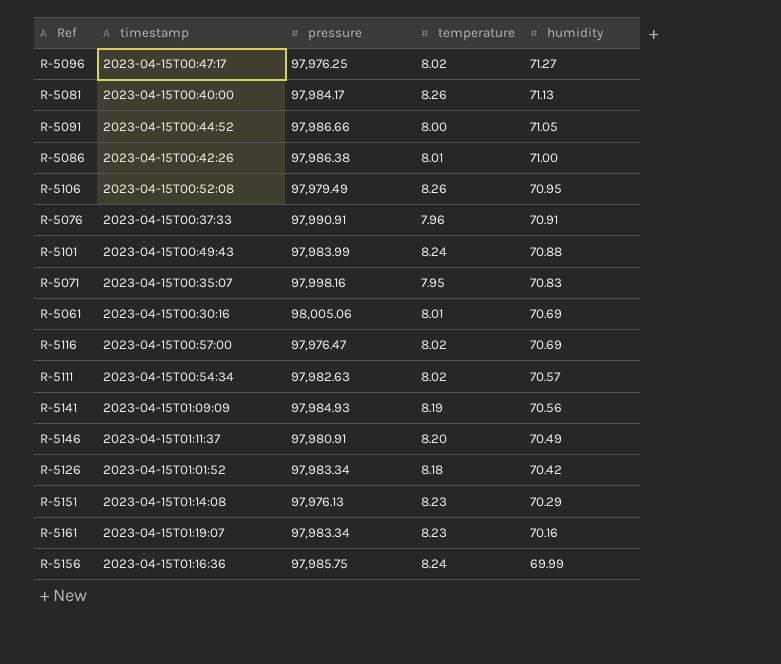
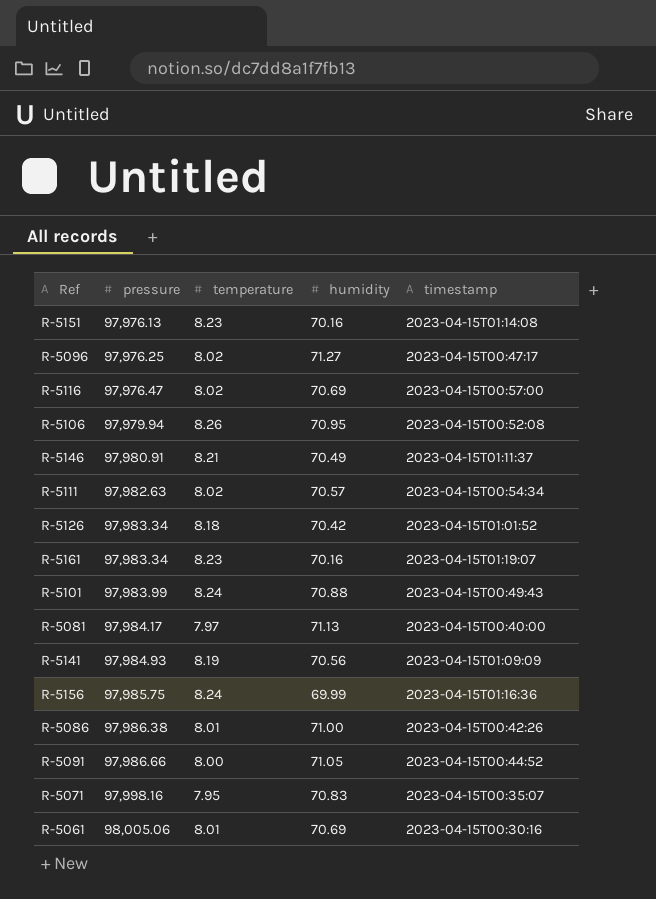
row order: humidity descending -> pressure ascending
column timestamp | position: 2 -> 5
row R-5076: 2023-04-15T00:37:33 | 97,990.91 | 7.96 | 70.91 -> none
R-5151 | humidity: 70.29 -> 70.16
R-5106 | pressure: 97,979.49 -> 97,979.94
R-5146 | temperature: 8.20 -> 8.21
R-5081 | temperature: 8.26 -> 7.97

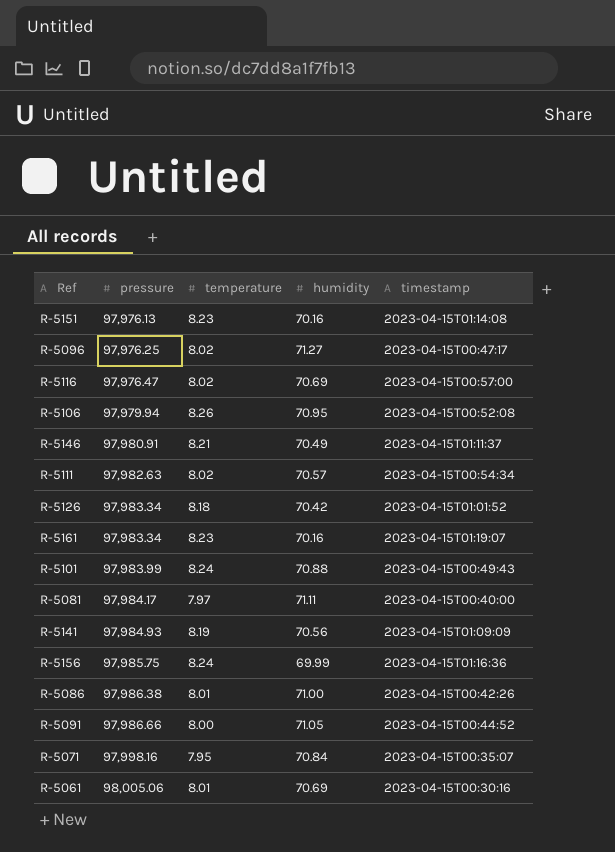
R-5081 | humidity: 71.13 -> 71.11
R-5071 | humidity: 70.83 -> 70.84

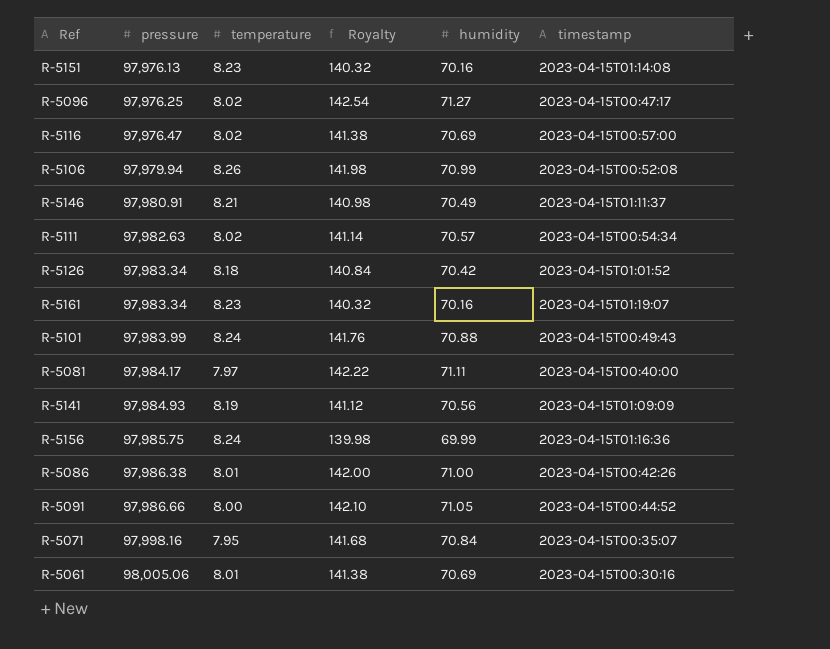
column Royalty | formula: none -> [humidity] * 2
R-5106 | humidity: 70.95 -> 70.99

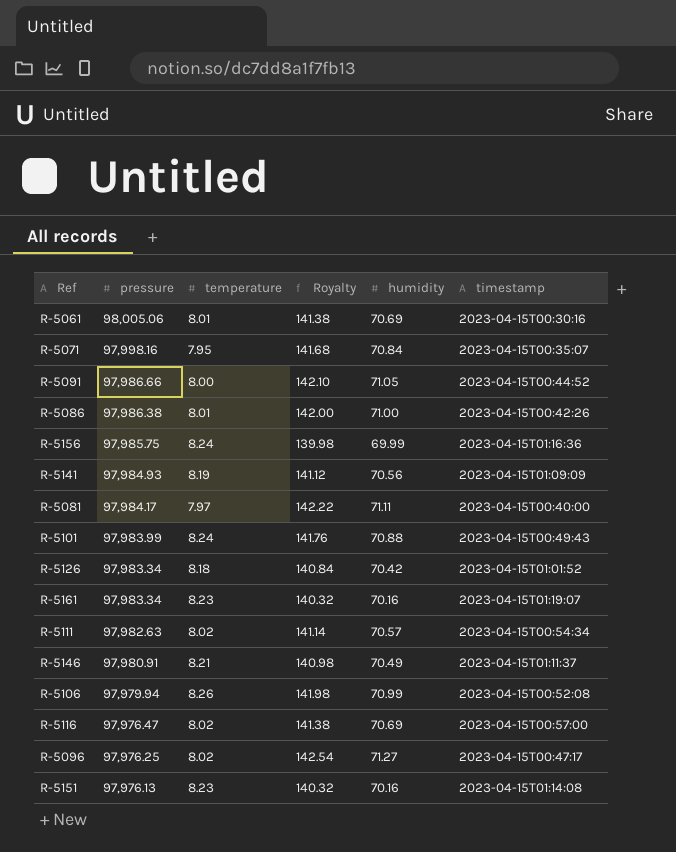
row order: pressure ascending -> pressure descending

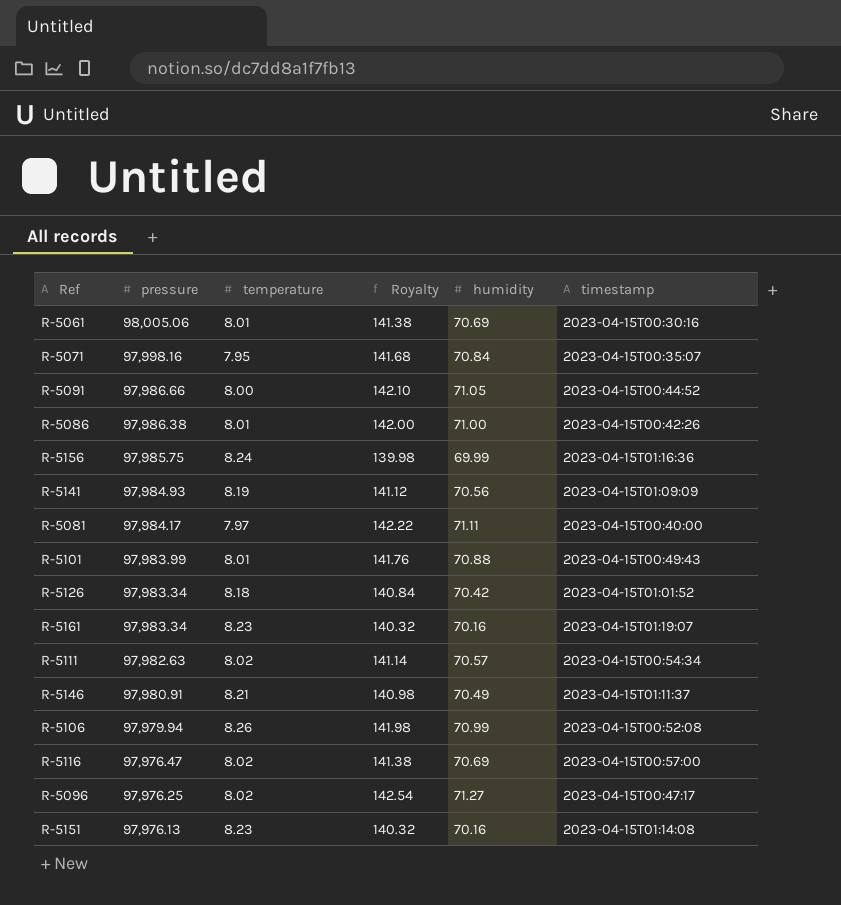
R-5101 | temperature: 8.24 -> 8.01

